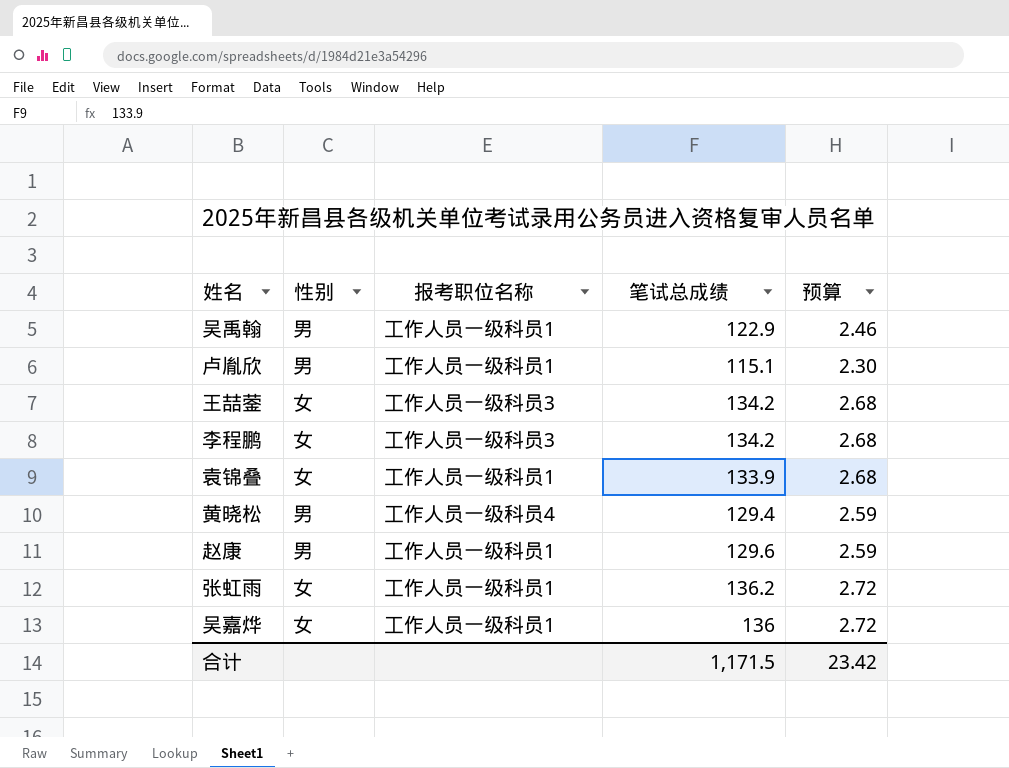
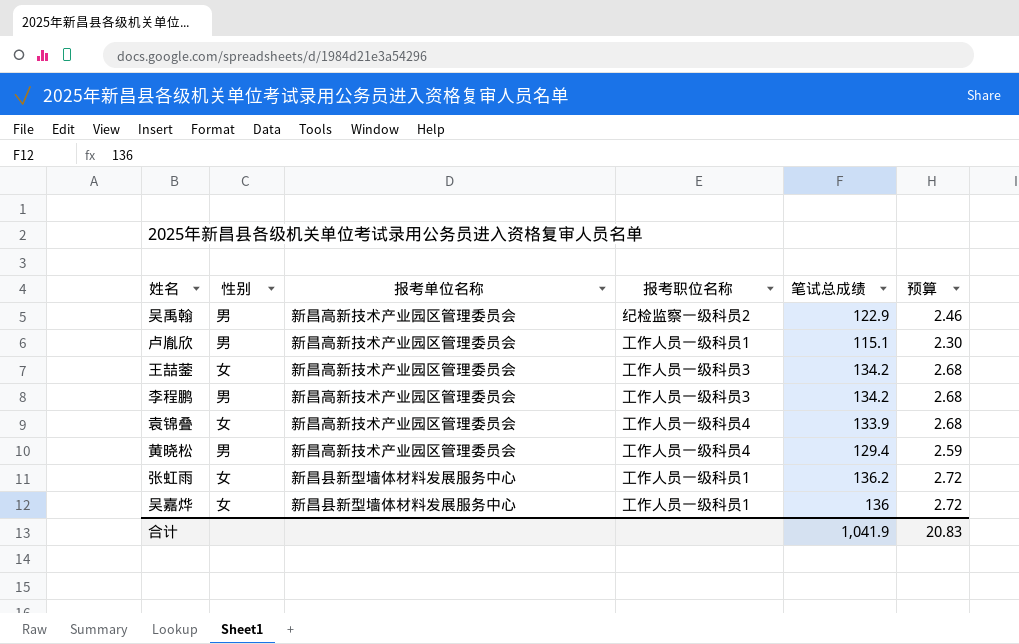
column 报考单位名称 | position: none -> 3
row 赵康: 男 | 工作人员一级科员1 | 129.6 | 2.59 -> none
吴禹翰 | 报考职位名称: 工作人员一级科员1 -> 纪检监察一级科员2
李程鹏 | 性别: 女 -> 男
袁锦叠 | 报考职位名称: 工作人员一级科员1 -> 工作人员一级科员4
合计 | 笔试总成绩: 1,171.5 -> 1,041.9
合计 | 预算: 23.42 -> 20.83

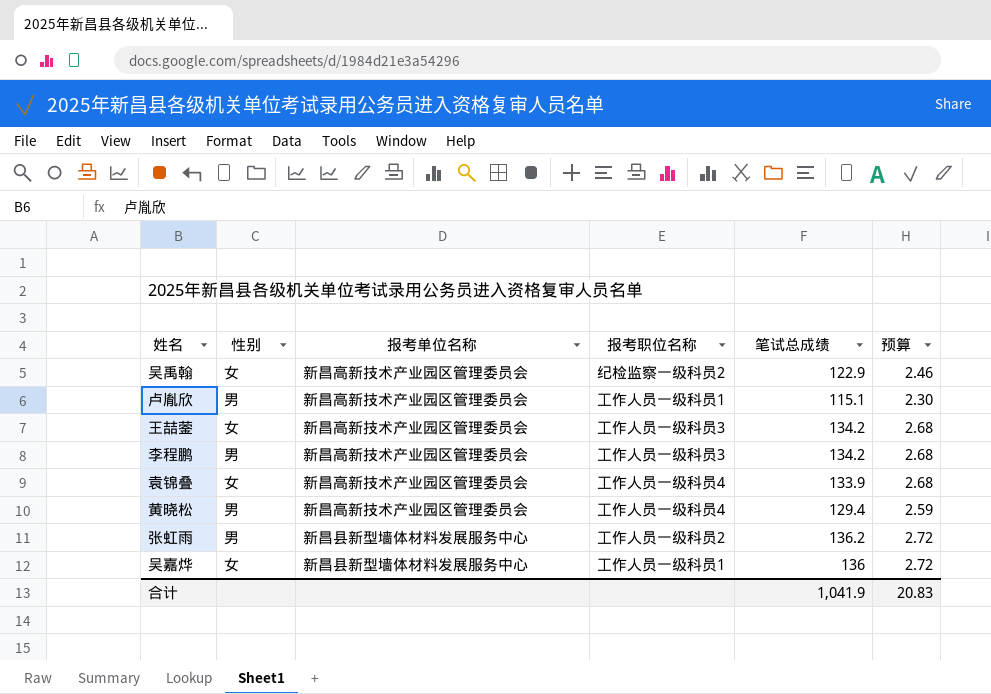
吴禹翰 | 性别: 男 -> 女
张虹雨 | 性别: 女 -> 男
张虹雨 | 报考职位名称: 工作人员一级科员1 -> 工作人员一级科员2

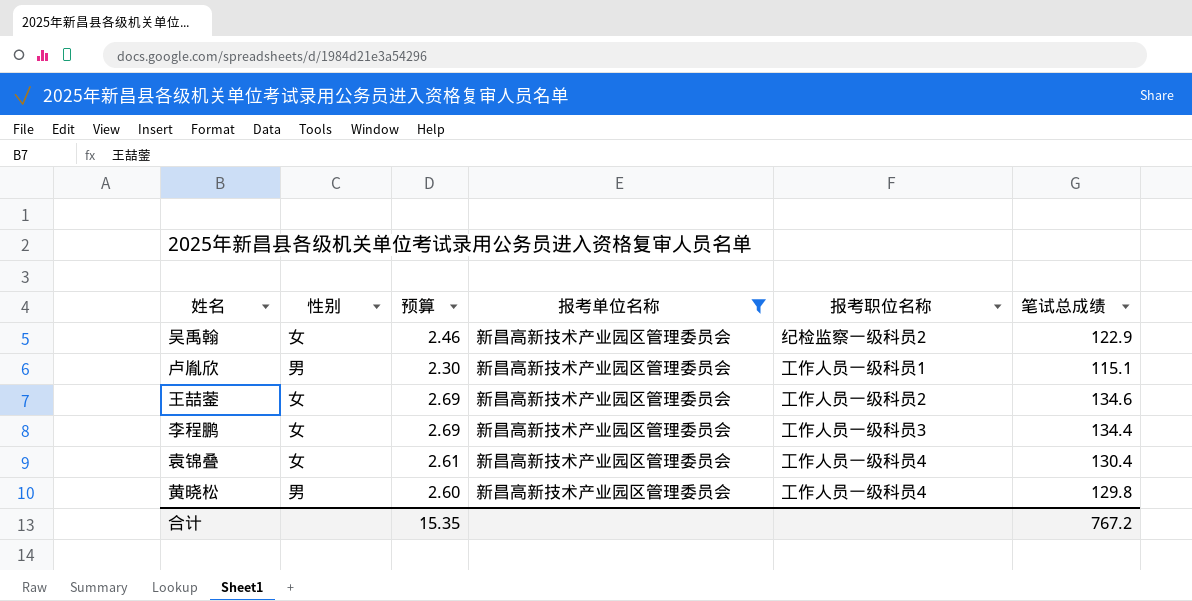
filter: none -> 报考单位名称 = 新昌高新技术产业园区管理委员会
column 预算 | position: 6 -> 3
王喆蓥 | 预算: 2.68 -> 2.69
王喆蓥 | 报考职位名称: 工作人员一级科员3 -> 工作人员一级科员2
王喆蓥 | 笔试总成绩: 134.2 -> 134.6
李程鹏 | 性别: 男 -> 女
李程鹏 | 预算: 2.68 -> 2.69
李程鹏 | 笔试总成绩: 134.2 -> 134.4
袁锦叠 | 预算: 2.68 -> 2.61
袁锦叠 | 笔试总成绩: 133.9 -> 130.4
黄晓松 | 预算: 2.59 -> 2.60
黄晓松 | 笔试总成绩: 129.4 -> 129.8
合计 | 预算: 20.83 -> 15.35
合计 | 笔试总成绩: 1,041.9 -> 767.2

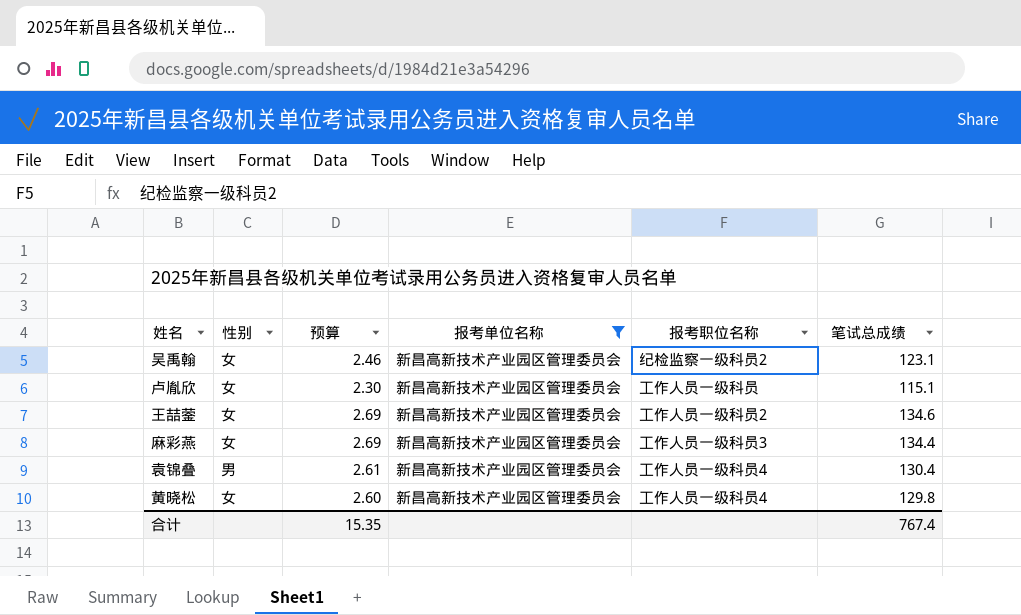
row 李程鹏: 女 | 2.69 | 新昌高新技术产业园区管理委员会 | 工作人员一级科员3 | 134.4 -> none
吴禹翰 | 笔试总成绩: 122.9 -> 123.1
卢胤欣 | 性别: 男 -> 女
卢胤欣 | 报考职位名称: 工作人员一级科员1 -> 工作人员一级科员
row 麻彩燕: none -> 女 | 2.69 | 新昌高新技术产业园区管理委员会 | 工作人员一级科员3 | 134.4
袁锦叠 | 性别: 女 -> 男
黄晓松 | 性别: 男 -> 女
合计 | 笔试总成绩: 767.2 -> 767.4

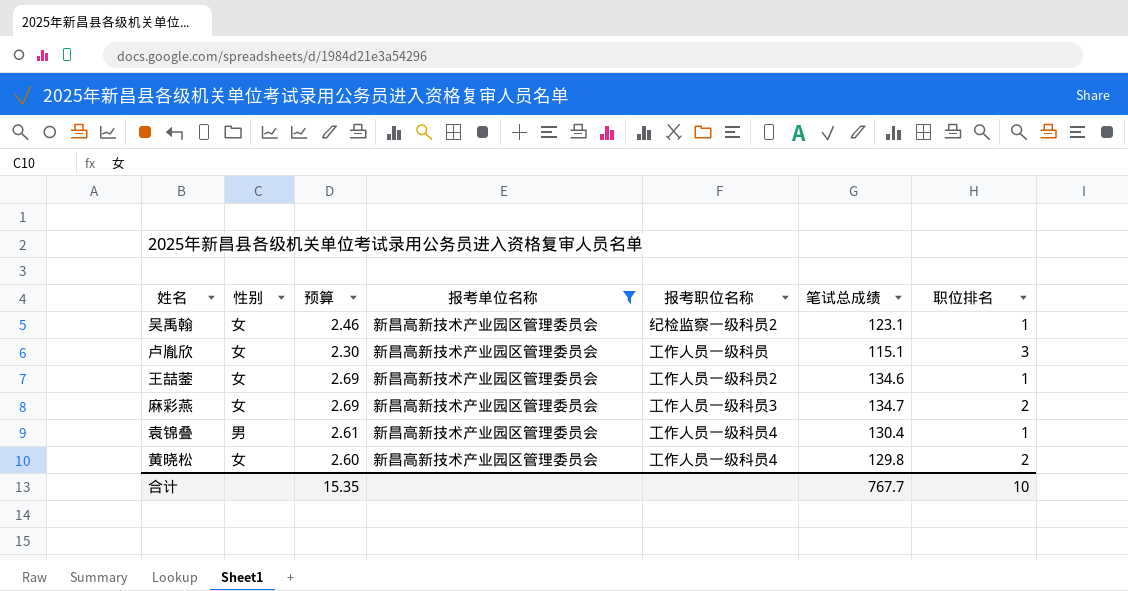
column 职位排名 | position: none -> 7
麻彩燕 | 笔试总成绩: 134.4 -> 134.7
合计 | 笔试总成绩: 767.4 -> 767.7

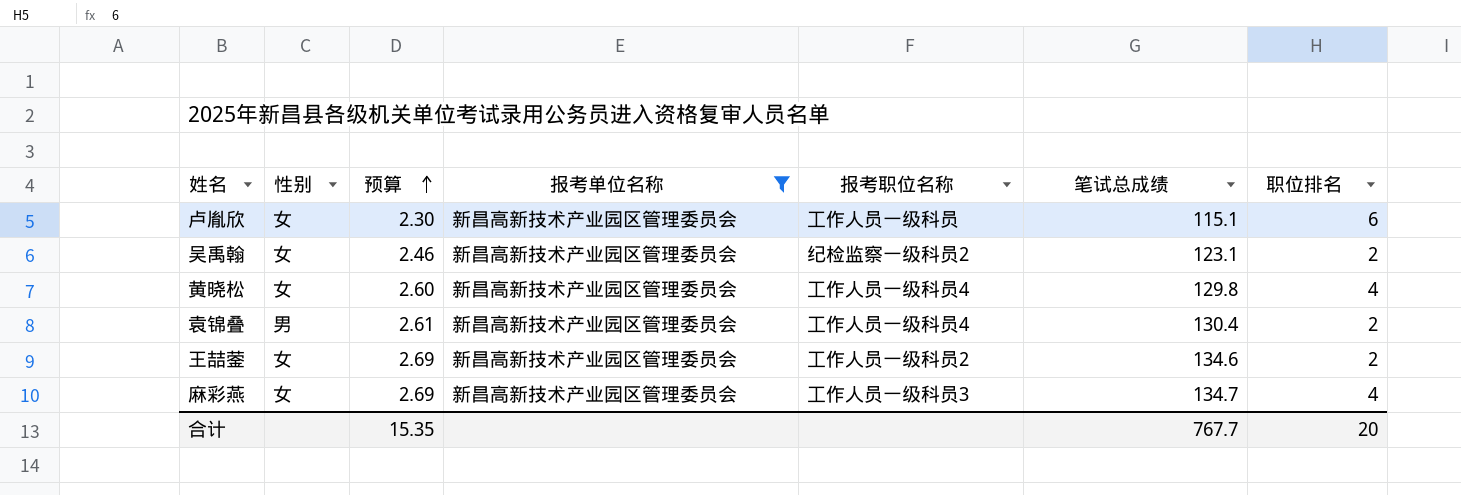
row order: none -> 预算 ascending
卢胤欣 | 职位排名: 3 -> 6
吴禹翰 | 职位排名: 1 -> 2
黄晓松 | 职位排名: 2 -> 4
袁锦叠 | 职位排名: 1 -> 2
王喆蓥 | 职位排名: 1 -> 2
麻彩燕 | 职位排名: 2 -> 4
合计 | 职位排名: 10 -> 20

